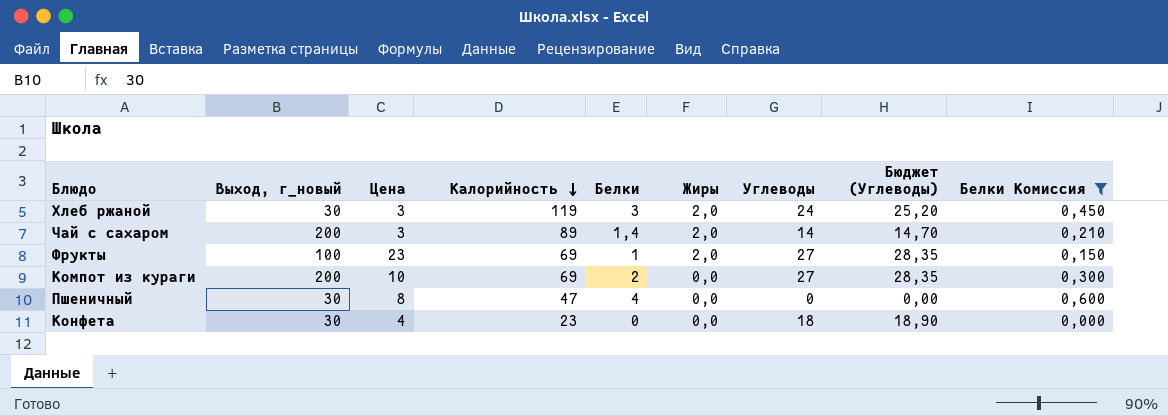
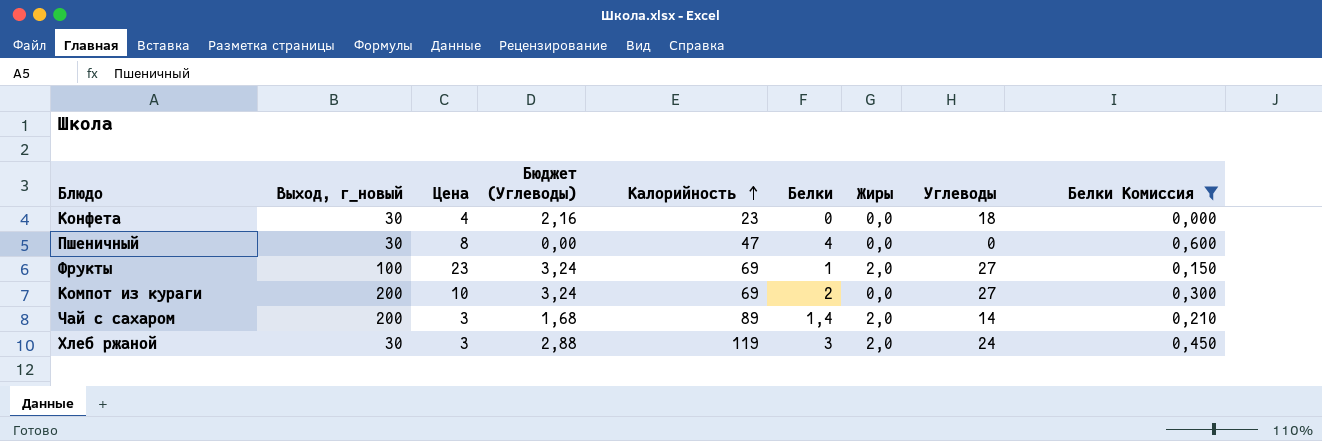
row order: Калорийность descending -> Калорийность ascending
column Бюджет (Углеводы) | formula: [Углеводы] * 1,05 -> [Углеводы] * 0,12
column Бюджет (Углеводы) | position: 8 -> 4

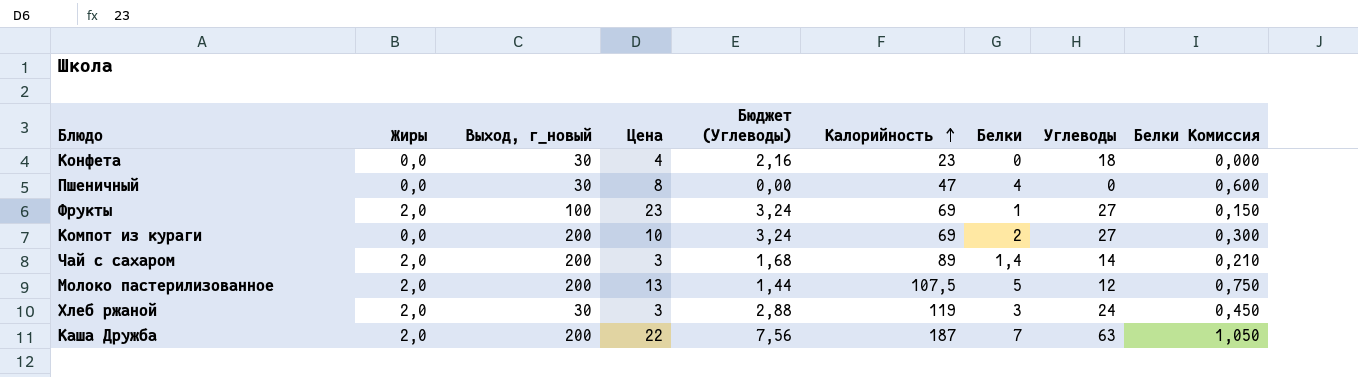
filter: Белки Комиссия <= 0,600 -> none
column Жиры | position: 7 -> 2

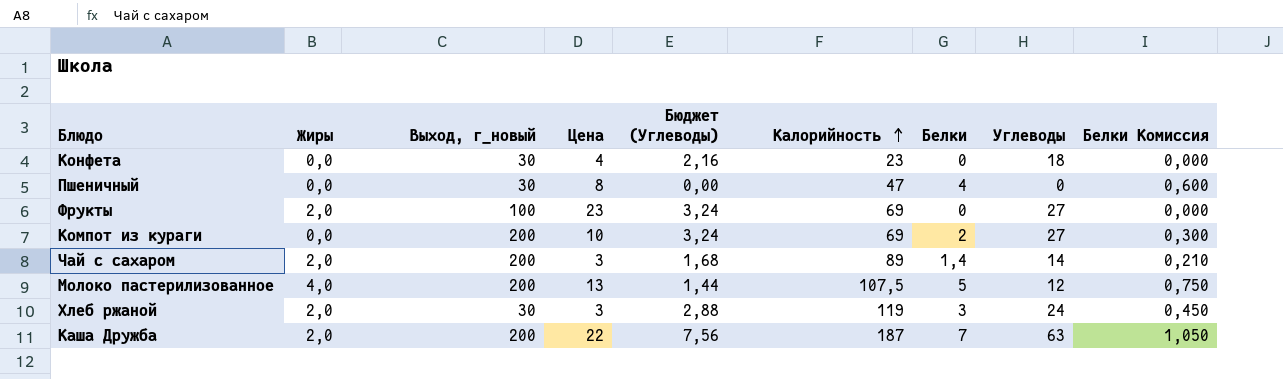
Фрукты | Белки: 1 -> 0
Фрукты | Белки Комиссия: 0,150 -> 0,000
Молоко пастерилизованное | Жиры: 2,0 -> 4,0

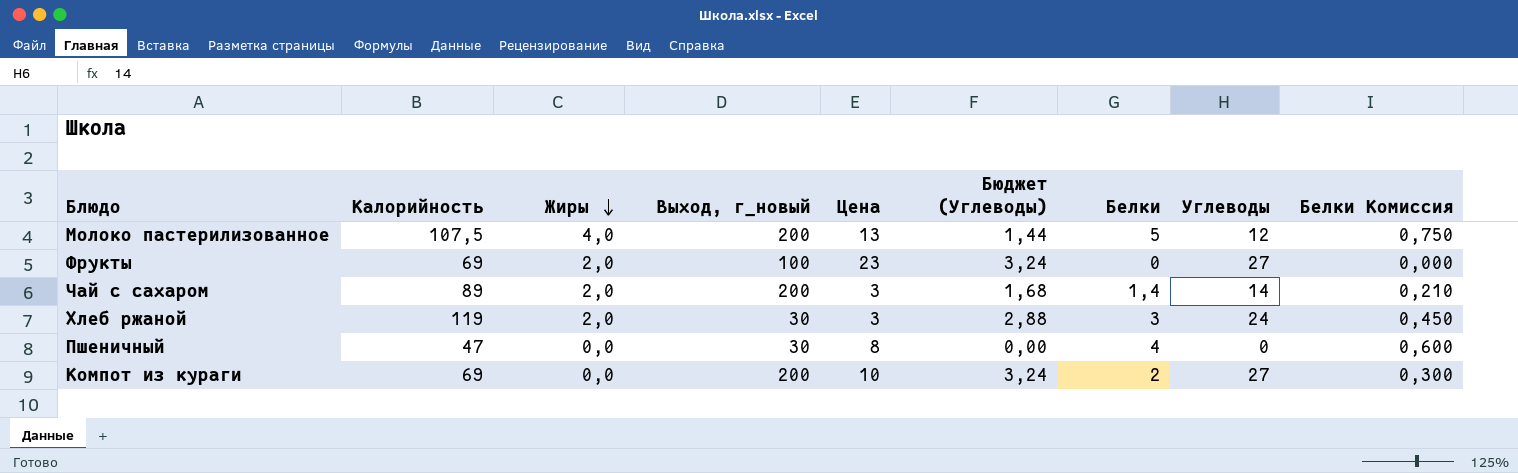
row order: Калорийность ascending -> Жиры descending
column Калорийность | position: 6 -> 2
row Конфета: 0,0 | 30 | 4 | 2,16 | 23 | 0 | 18 | 0,000 -> none
row Каша Дружба: 2,0 | 200 | 22 | 7,56 | 187 | 7 | 63 | 1,050 -> none

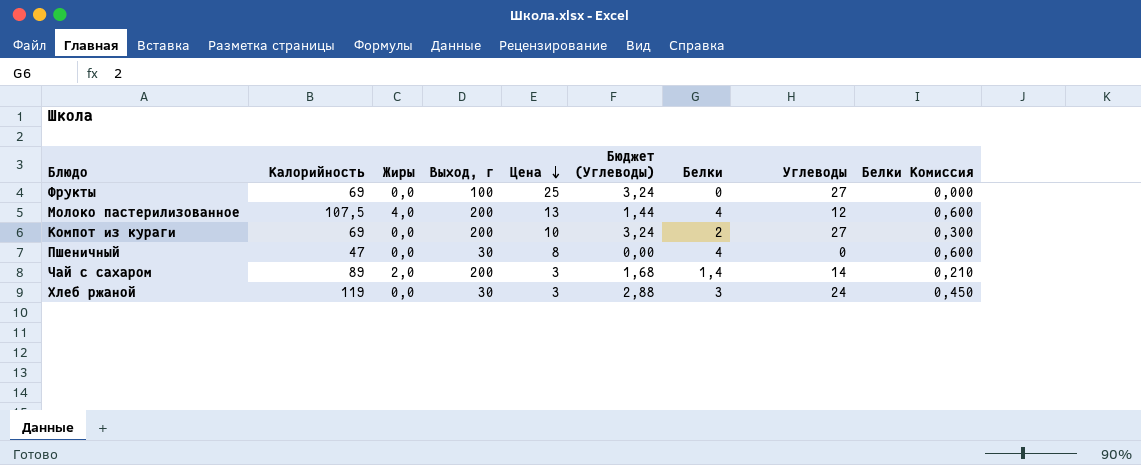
row order: Жиры descending -> Цена descending
column name: Выход, г_новый -> Выход, г
Фрукты | Жиры: 2,0 -> 0,0
Фрукты | Цена: 23 -> 25
Молоко пастерилизованное | Белки: 5 -> 4
Молоко пастерилизованное | Белки Комиссия: 0,750 -> 0,600
Хлеб ржаной | Жиры: 2,0 -> 0,0

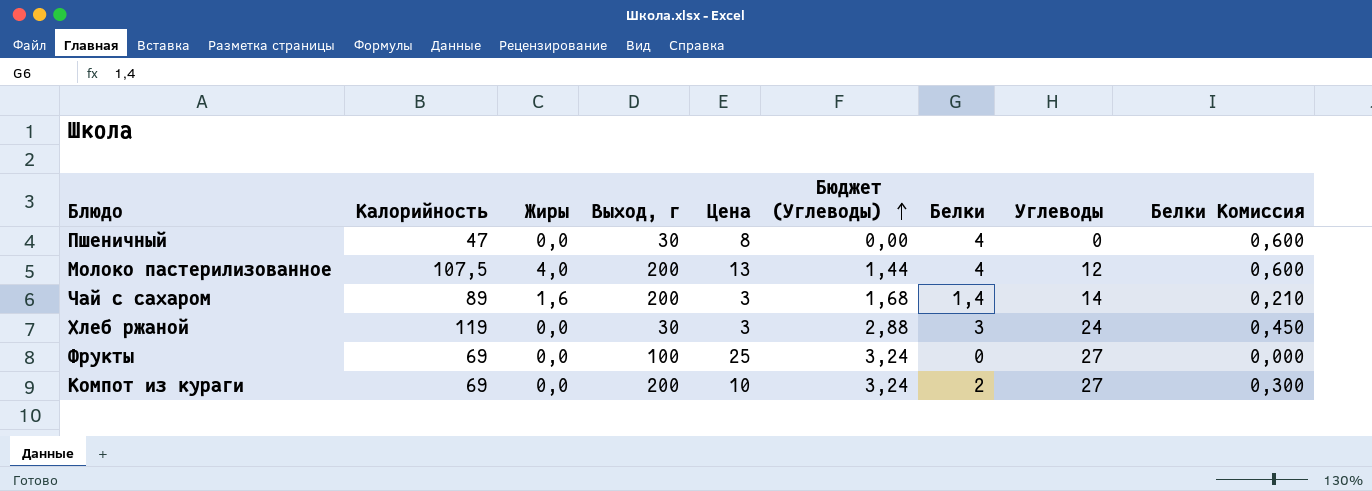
row order: Цена descending -> Бюджет (Углеводы) ascending
Чай с сахаром | Жиры: 2,0 -> 1,6

